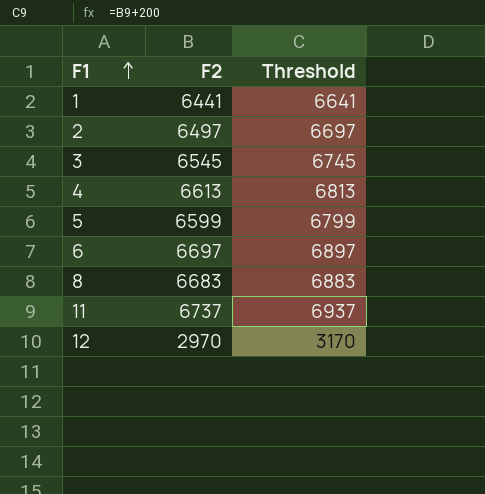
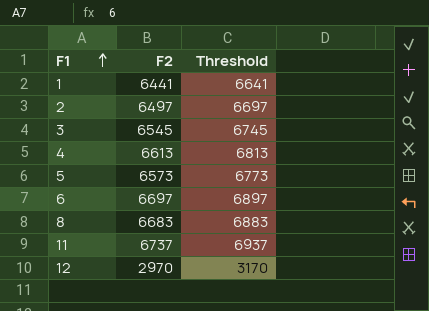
5 | F2: 6599 -> 6573
5 | Threshold: 6799 -> 6773

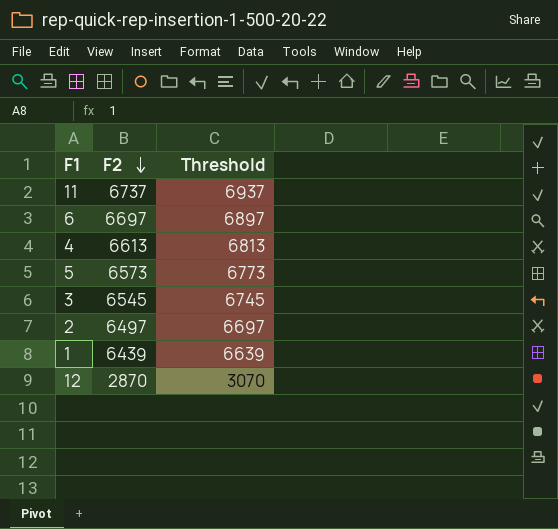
row order: F1 ascending -> F2 descending
row 8: 6683 | 6883 -> none
1 | F2: 6441 -> 6439
1 | Threshold: 6641 -> 6639
12 | F2: 2970 -> 2870
12 | Threshold: 3170 -> 3070

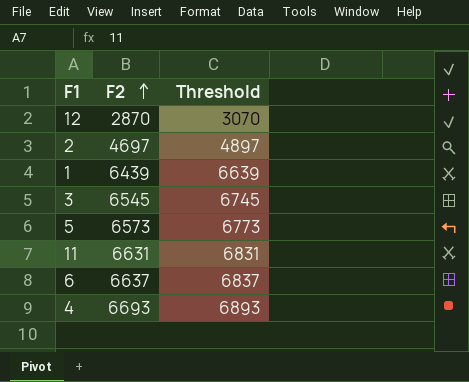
row order: F2 descending -> F2 ascending
2 | F2: 6497 -> 4697
2 | Threshold: 6697 -> 4897
11 | F2: 6737 -> 6631
11 | Threshold: 6937 -> 6831
6 | F2: 6697 -> 6637
6 | Threshold: 6897 -> 6837
4 | F2: 6613 -> 6693
4 | Threshold: 6813 -> 6893

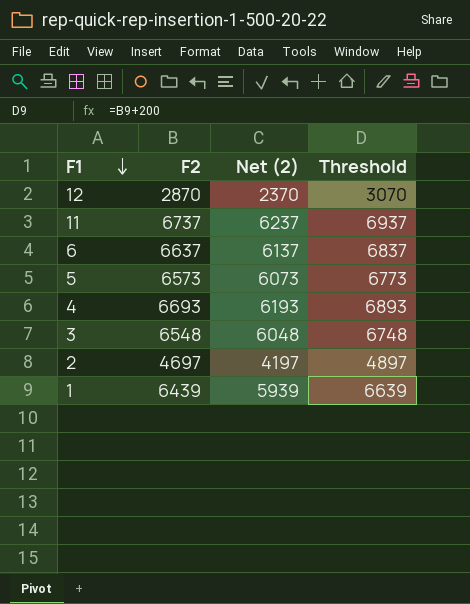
row order: F2 ascending -> F1 descending
column Net (2) | formula: none -> [F2] - 500
11 | F2: 6631 -> 6737
11 | Threshold: 6831 -> 6937
3 | F2: 6545 -> 6548
3 | Threshold: 6745 -> 6748

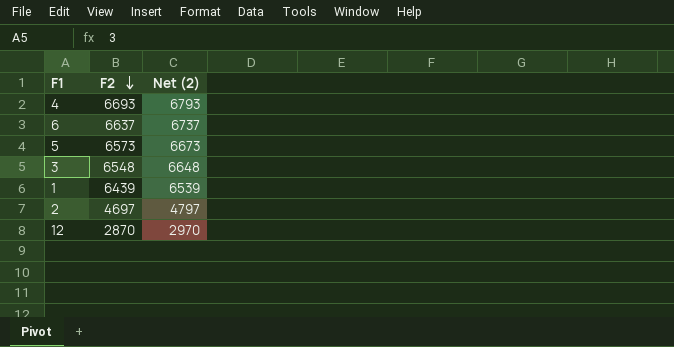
row order: F1 descending -> F2 descending
column Threshold | formula: [F2] + 200 -> none
column Net (2) | formula: [F2] - 500 -> [F2] + 100
row 11: 6737 | 6237 | 6937 -> none

